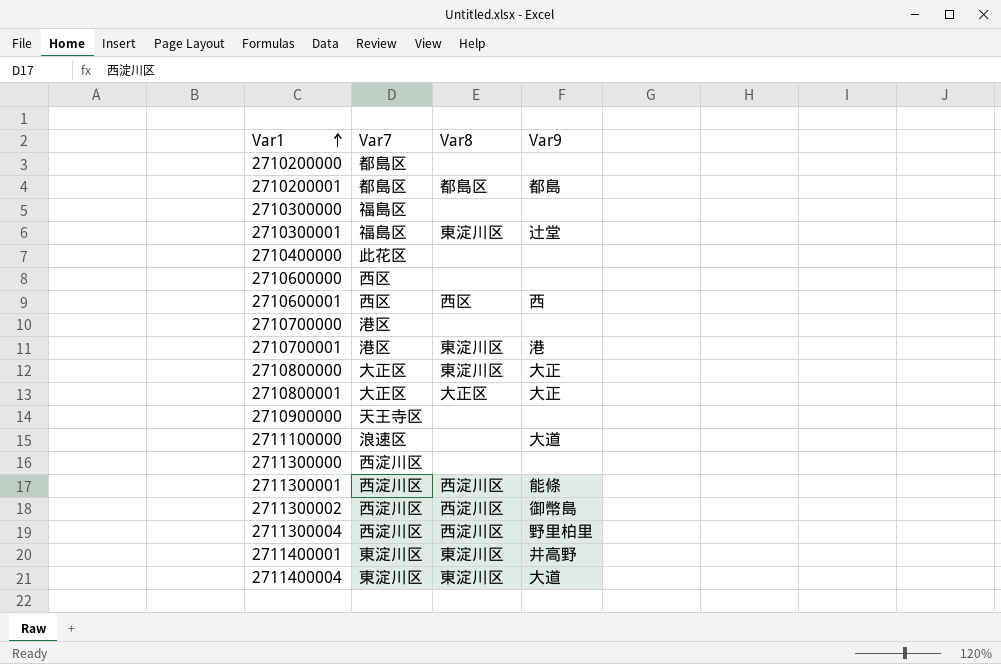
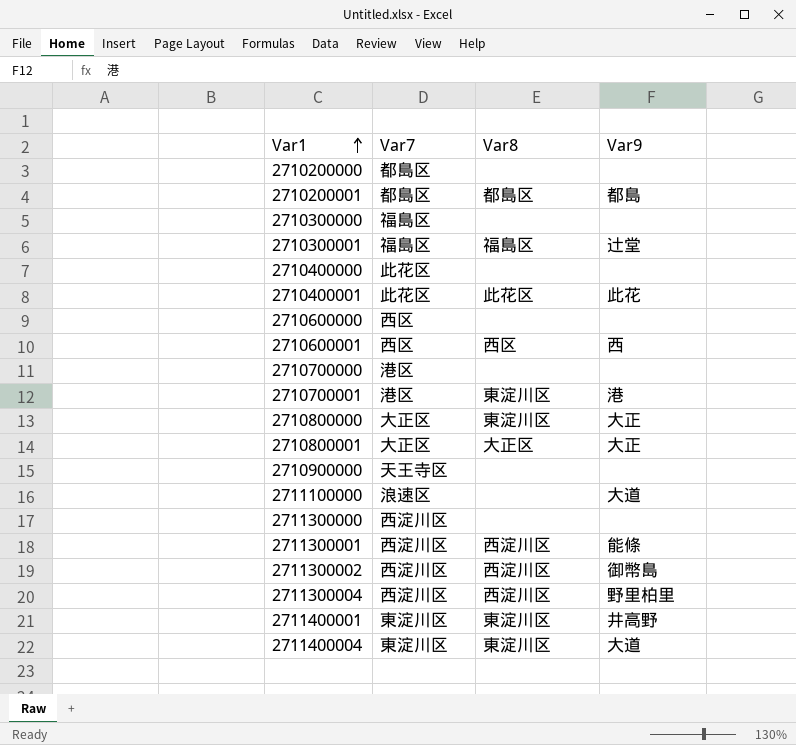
2710300001 | Var8: 東淀川区 -> 福島区
row 2710400001: none -> 此花区 | 此花区 | 此花

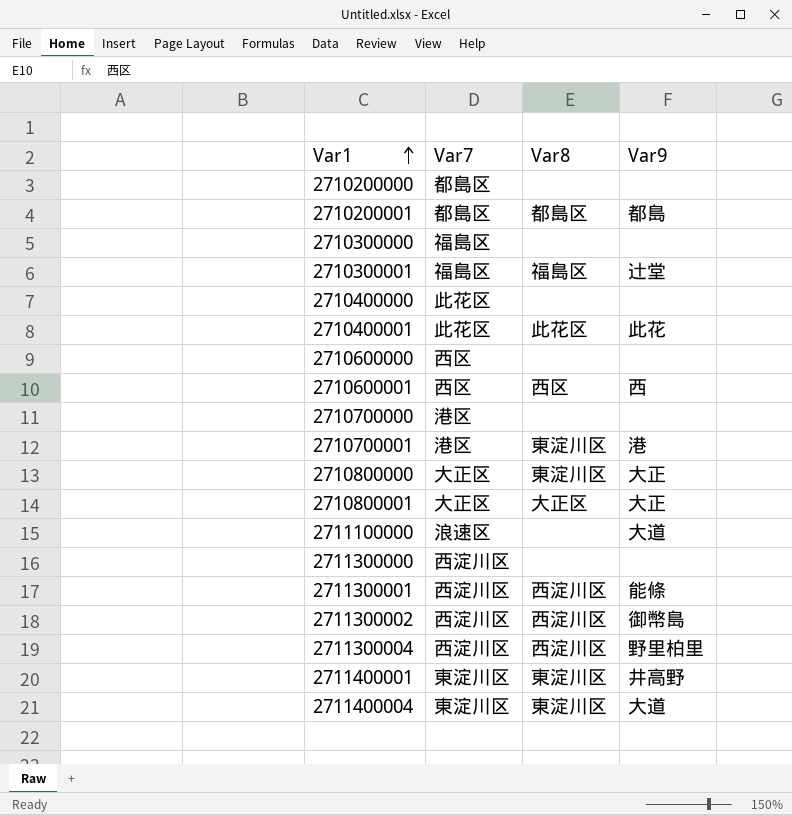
row 2710900000: 天王寺区 | none | none -> none

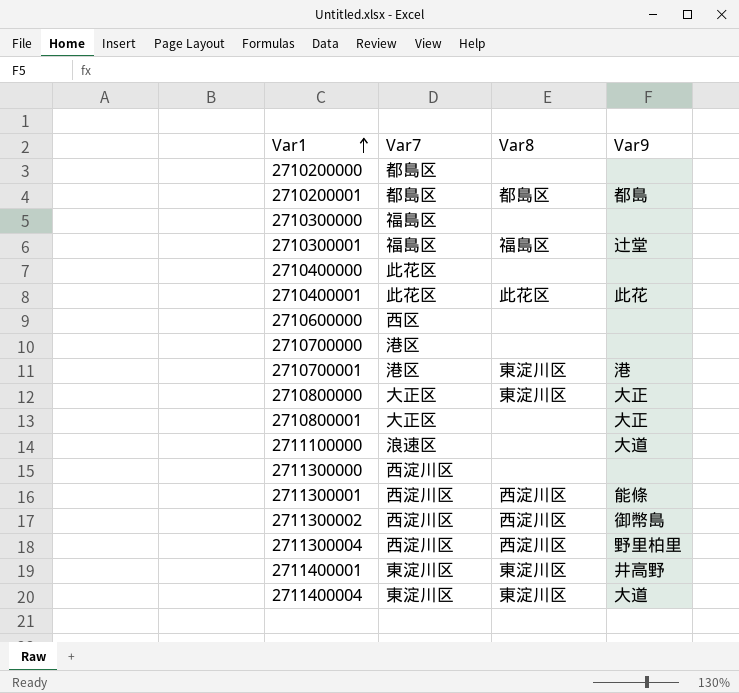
row 2710600001: 西区 | 西区 | 西 -> none
2710800001 | Var8: 大正区 -> none

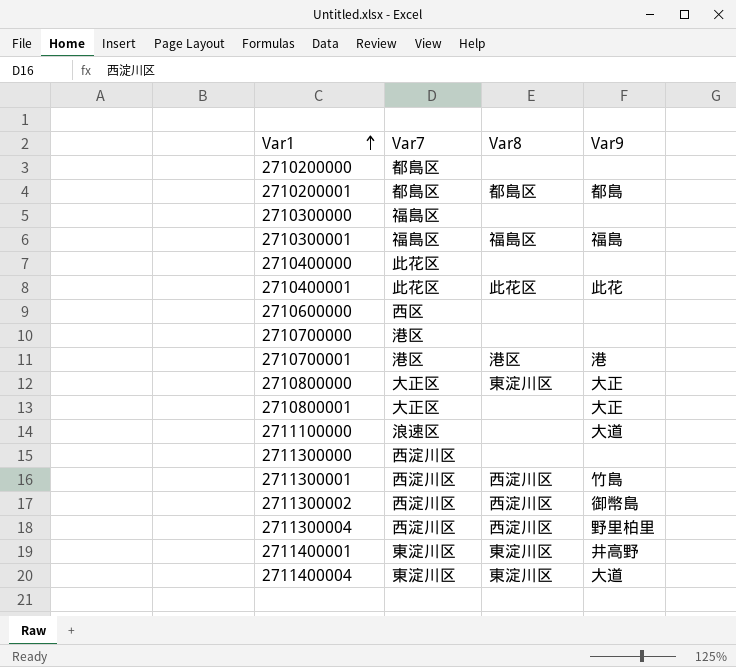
2710300001 | Var9: 辻堂 -> 福島
2710700001 | Var8: 東淀川区 -> 港区
2711300001 | Var9: 能條 -> 竹島

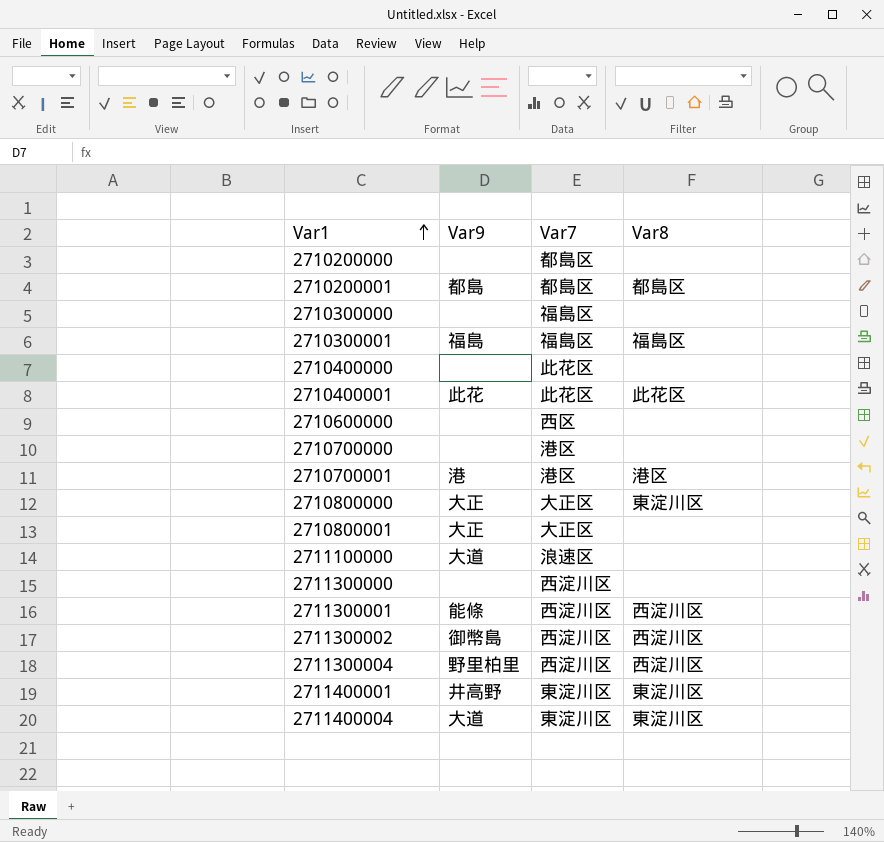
column Var9 | position: 4 -> 2
2711300001 | Var9: 竹島 -> 能條

